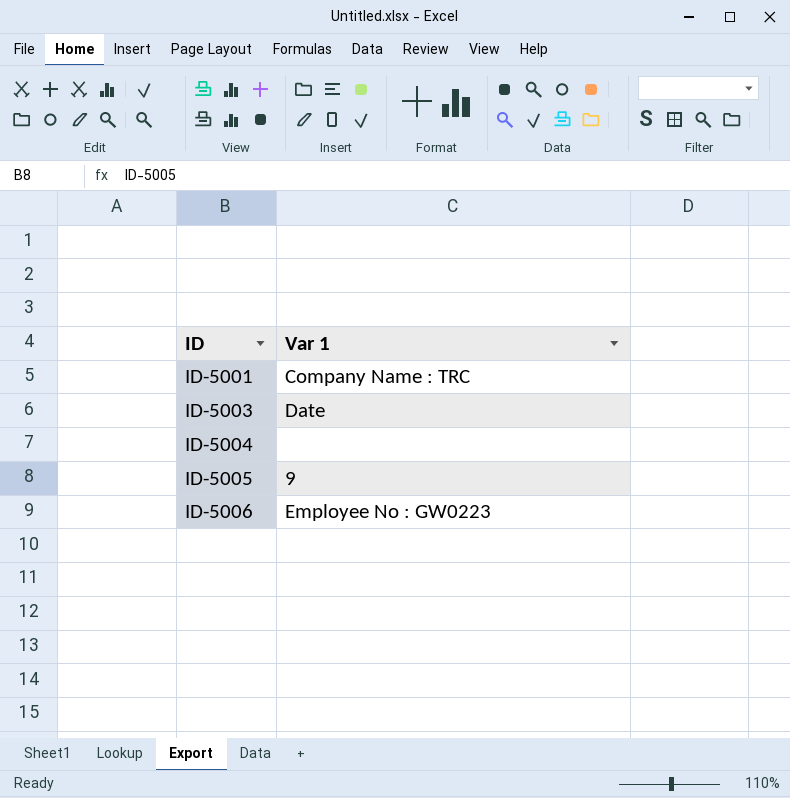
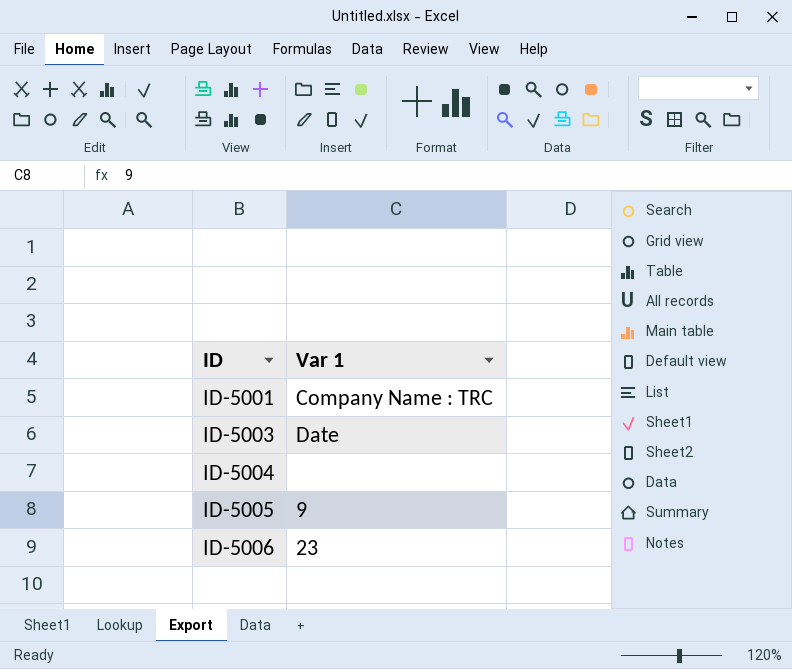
ID-5006 | Var 1: Employee No : GW0223 -> 23

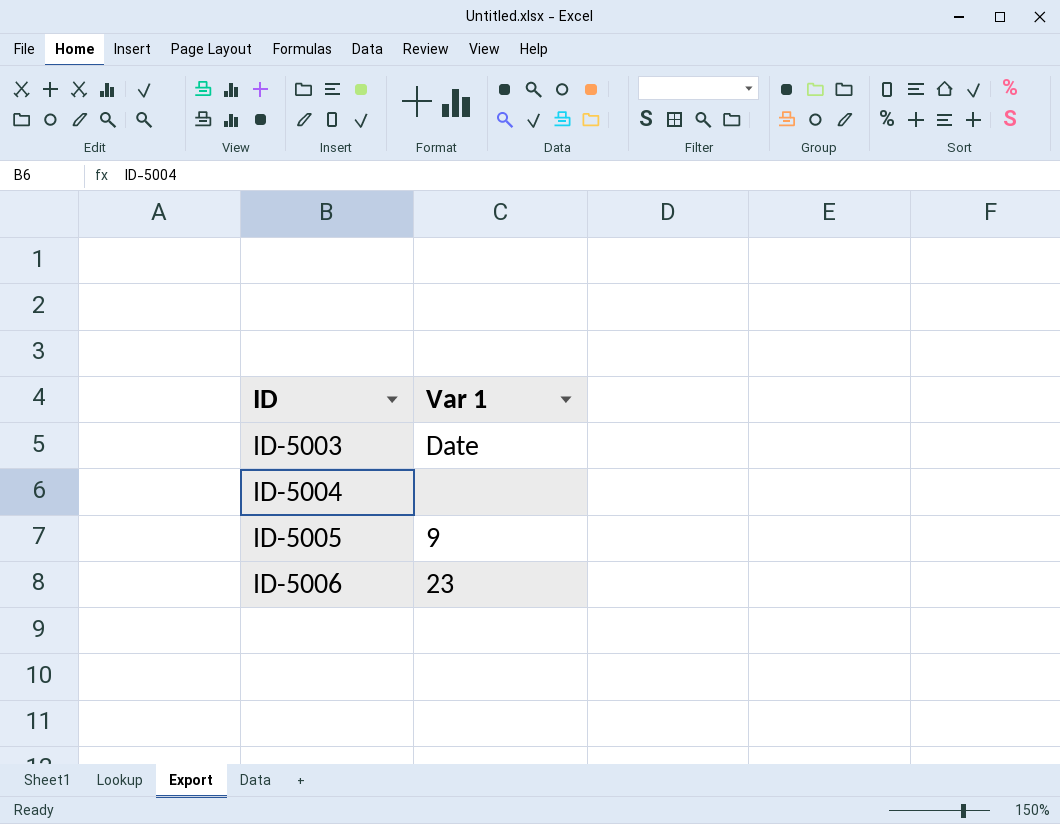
row ID-5001: Company Name : TRC -> none

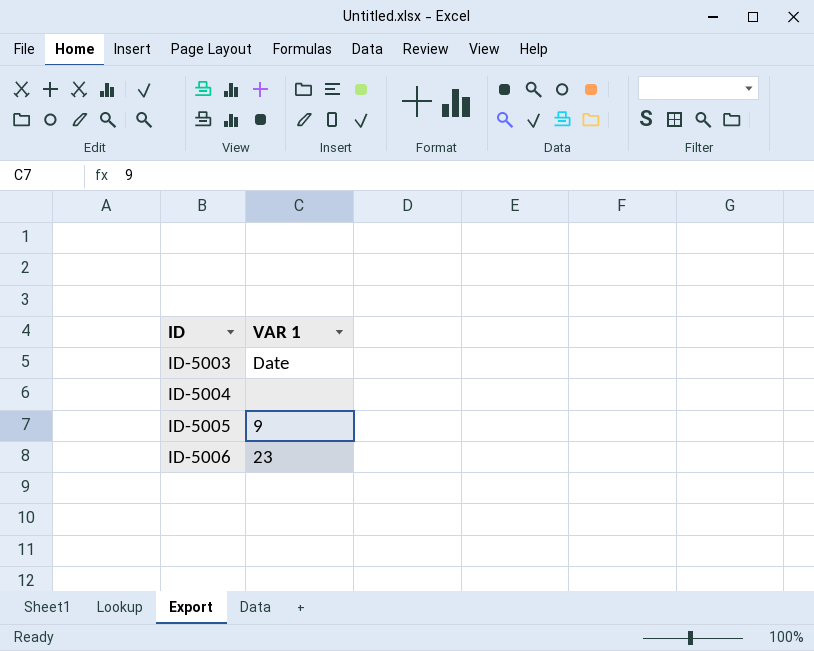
column name: Var 1 -> VAR 1

